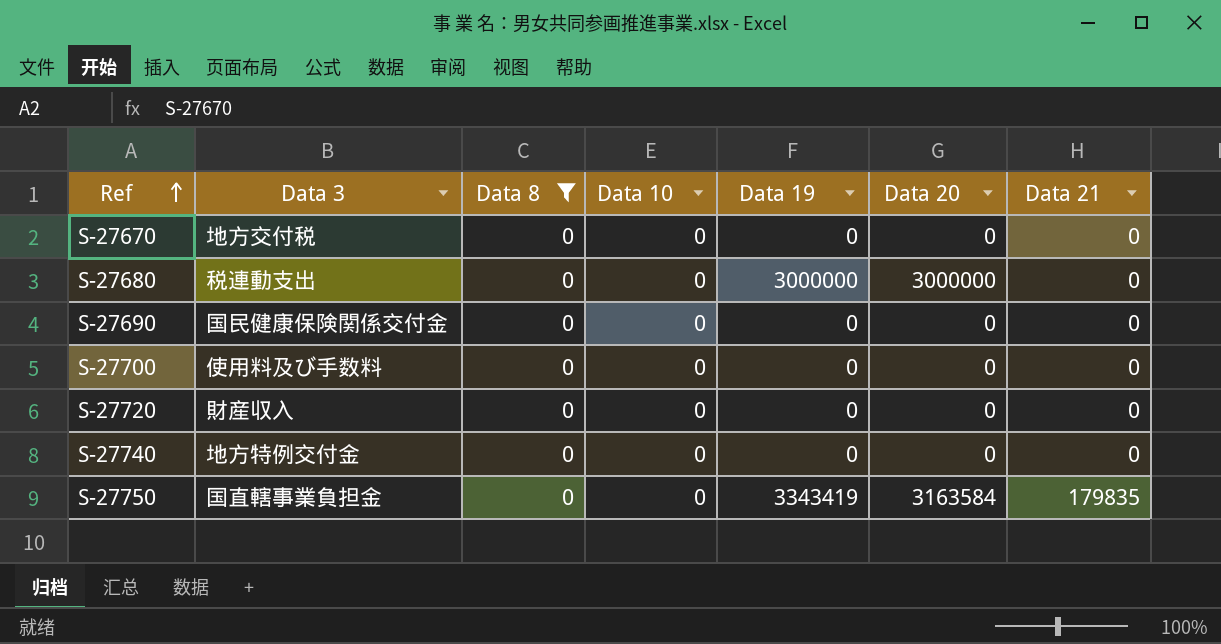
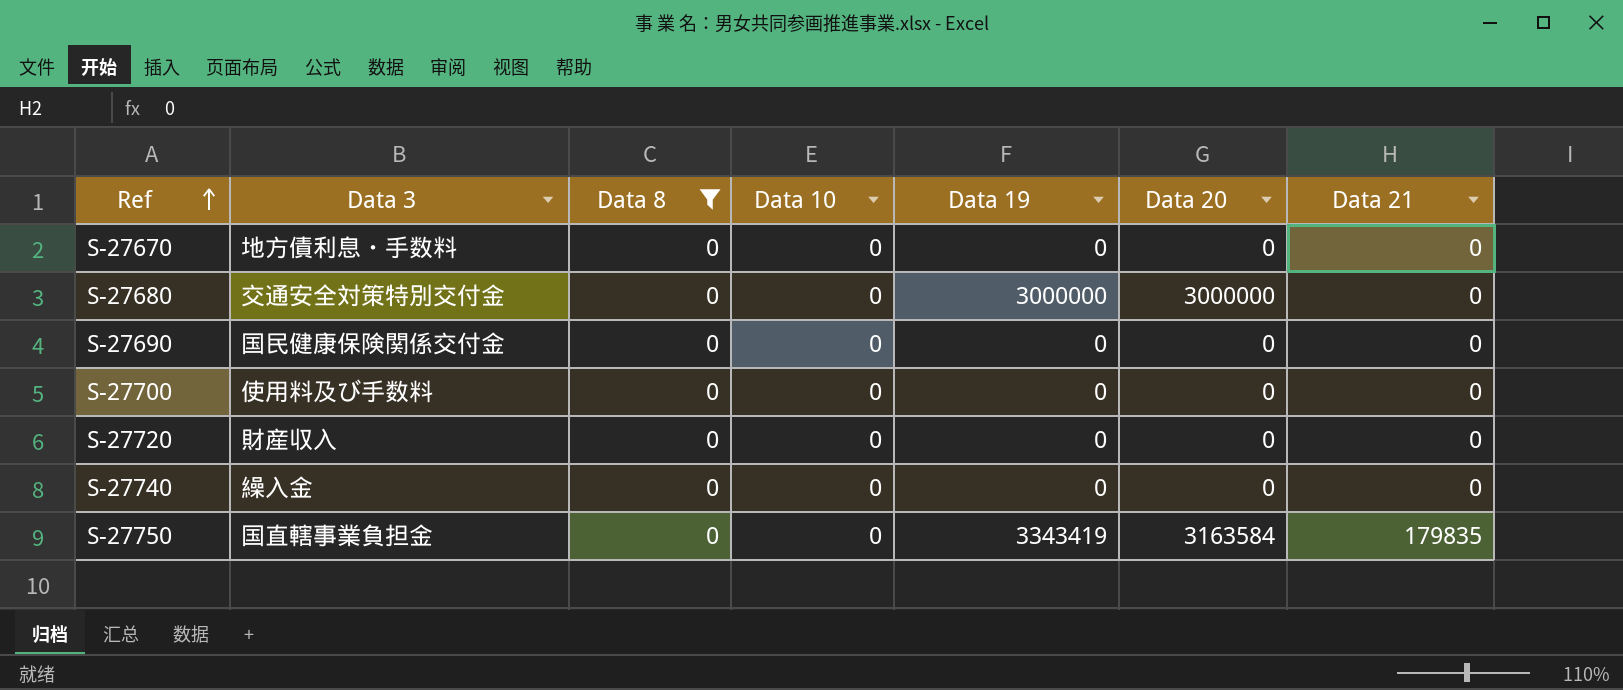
S-27670 | Data 3: 地方交付税 -> 地方債利息・手数料
S-27680 | Data 3: 税連動支出 -> 交通安全対策特別交付金
S-27740 | Data 3: 地方特例交付金 -> 繰入金

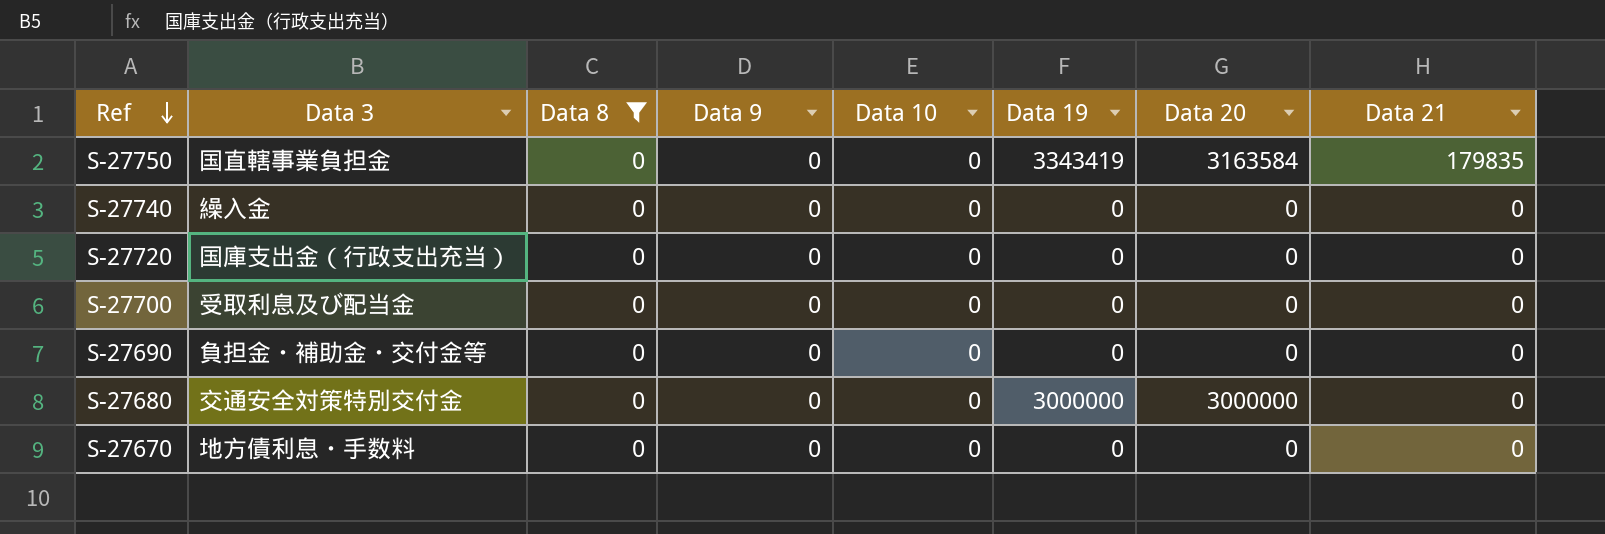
row order: Ref ascending -> Ref descending
column Data 9 | position: none -> 4
S-27720 | Data 3: 財産収入 -> 国庫支出金（行政支出充当）
S-27700 | Data 3: 使用料及び手数料 -> 受取利息及び配当金
S-27690 | Data 3: 国民健康保険関係交付金 -> 負担金・補助金・交付金等

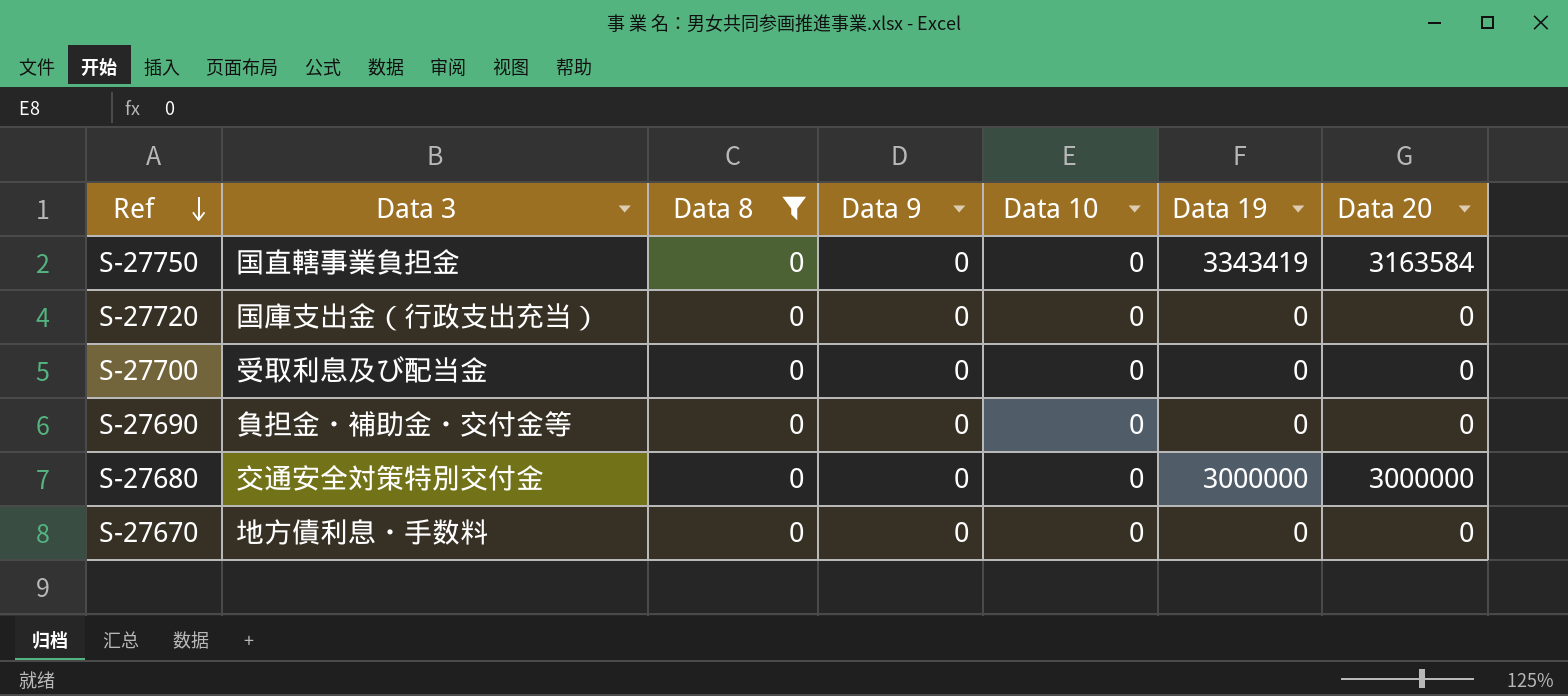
column Data 21 | position: 8 -> none
row S-27740: 繰入金 | 0 | 0 | 0 | 0 | 0 | 0 -> none

